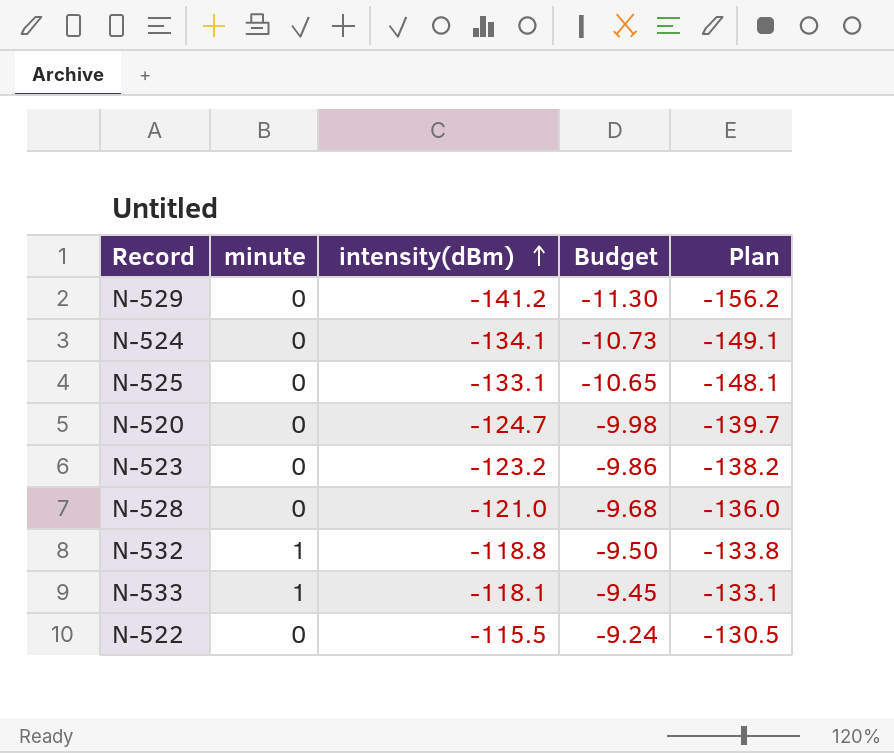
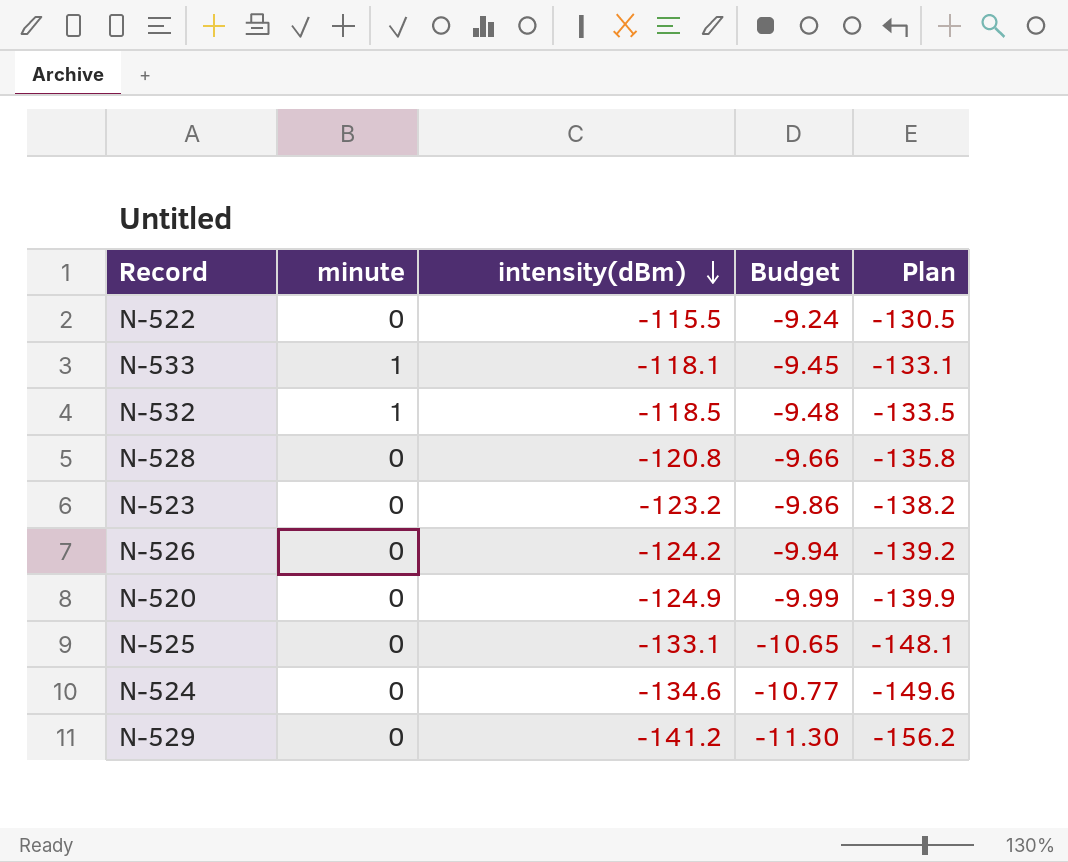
row order: intensity(dBm) ascending -> intensity(dBm) descending
N-532 | intensity(dBm): -118.8 -> -118.5
N-532 | Budget: -9.50 -> -9.48
N-532 | Plan: -133.8 -> -133.5
N-528 | intensity(dBm): -121.0 -> -120.8
N-528 | Budget: -9.68 -> -9.66
N-528 | Plan: -136.0 -> -135.8
row N-526: none -> 0 | -124.2 | -9.94 | -139.2
N-520 | intensity(dBm): -124.7 -> -124.9
N-520 | Budget: -9.98 -> -9.99
N-520 | Plan: -139.7 -> -139.9
N-524 | intensity(dBm): -134.1 -> -134.6
N-524 | Budget: -10.73 -> -10.77
N-524 | Plan: -149.1 -> -149.6

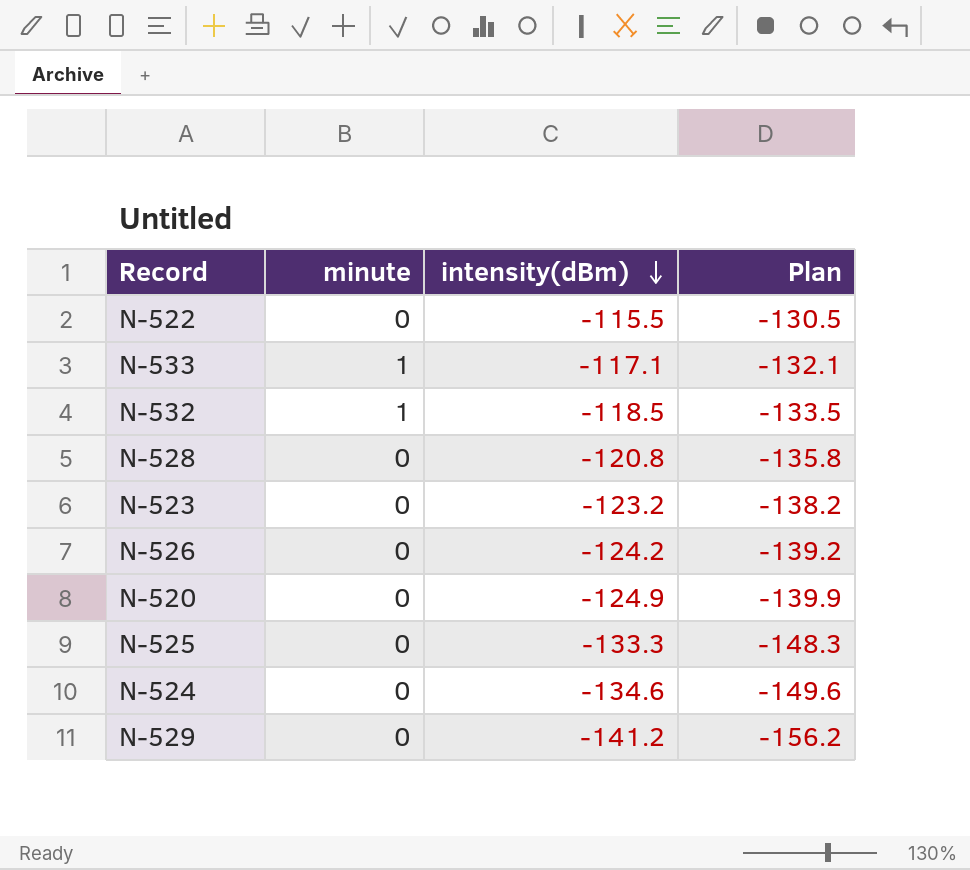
column Budget | formula: [intensity(dBm)] * 0.08 -> none
N-533 | intensity(dBm): -118.1 -> -117.1
N-533 | Plan: -133.1 -> -132.1
N-525 | intensity(dBm): -133.1 -> -133.3
N-525 | Plan: -148.1 -> -148.3

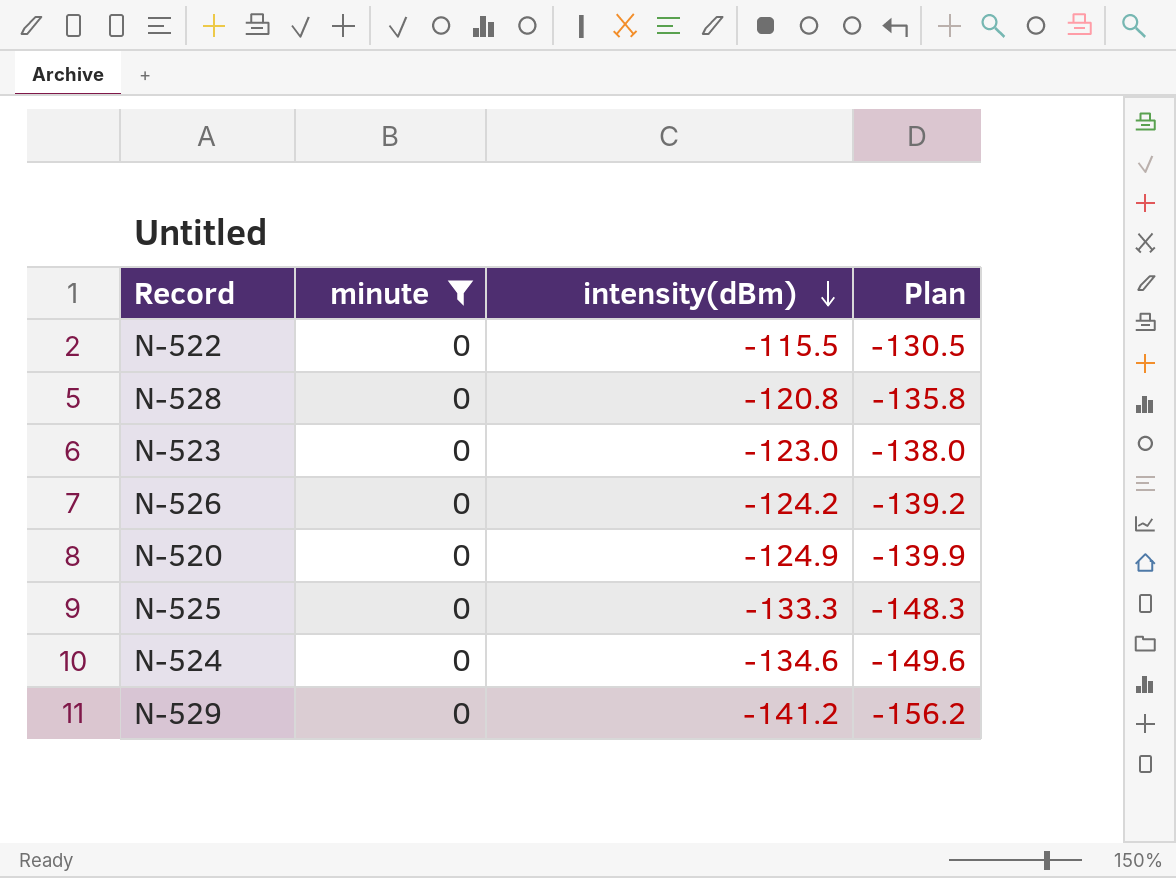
filter: none -> minute = 0
N-523 | intensity(dBm): -123.2 -> -123.0
N-523 | Plan: -138.2 -> -138.0

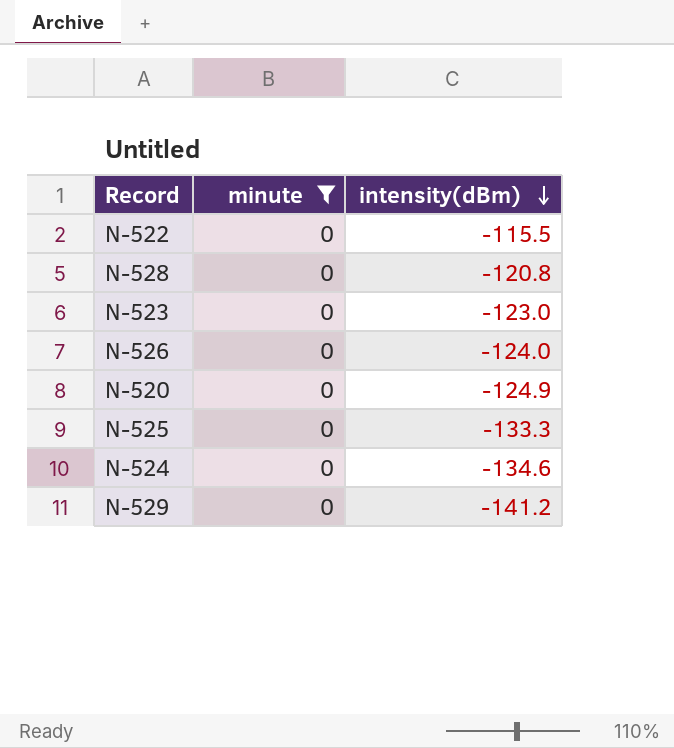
column Plan | formula: [intensity(dBm)] - 15 -> none
N-526 | intensity(dBm): -124.2 -> -124.0

